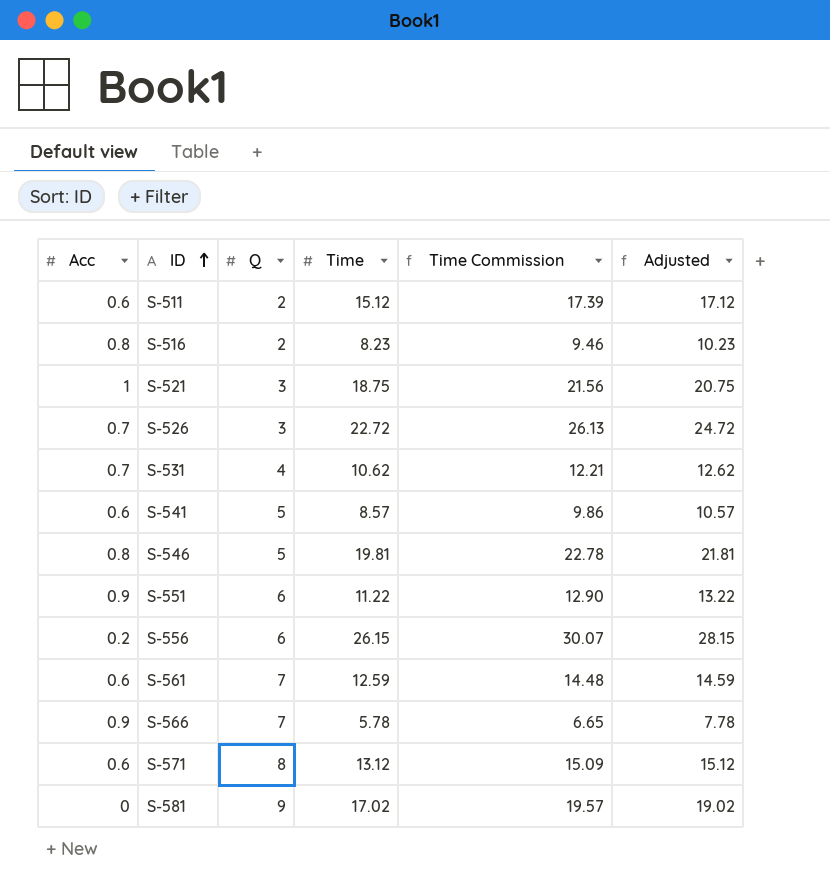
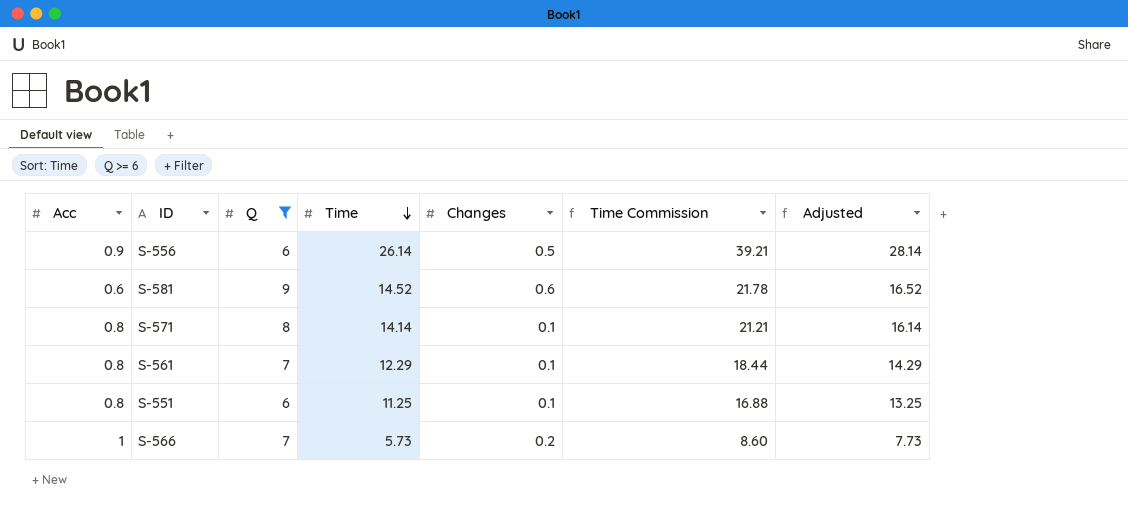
filter: none -> Q >= 6
row order: ID ascending -> Time descending
column Changes | position: none -> 5
column Time Commission | formula: [Time] * 1.15 -> [Time] * 1.5
S-556 | Acc: 0.2 -> 0.9
S-556 | Time: 26.15 -> 26.14
S-556 | Adjusted: 28.15 -> 28.14
S-581 | Acc: 0 -> 0.6
S-581 | Time: 17.02 -> 14.52
S-581 | Adjusted: 19.02 -> 16.52
S-571 | Acc: 0.6 -> 0.8
S-571 | Time: 13.12 -> 14.14
S-571 | Adjusted: 15.12 -> 16.14
S-561 | Acc: 0.6 -> 0.8
S-561 | Time: 12.59 -> 12.29
S-561 | Adjusted: 14.59 -> 14.29
S-551 | Acc: 0.9 -> 0.8
S-551 | Time: 11.22 -> 11.25
S-551 | Adjusted: 13.22 -> 13.25
S-566 | Acc: 0.9 -> 1
S-566 | Time: 5.78 -> 5.73
S-566 | Adjusted: 7.78 -> 7.73

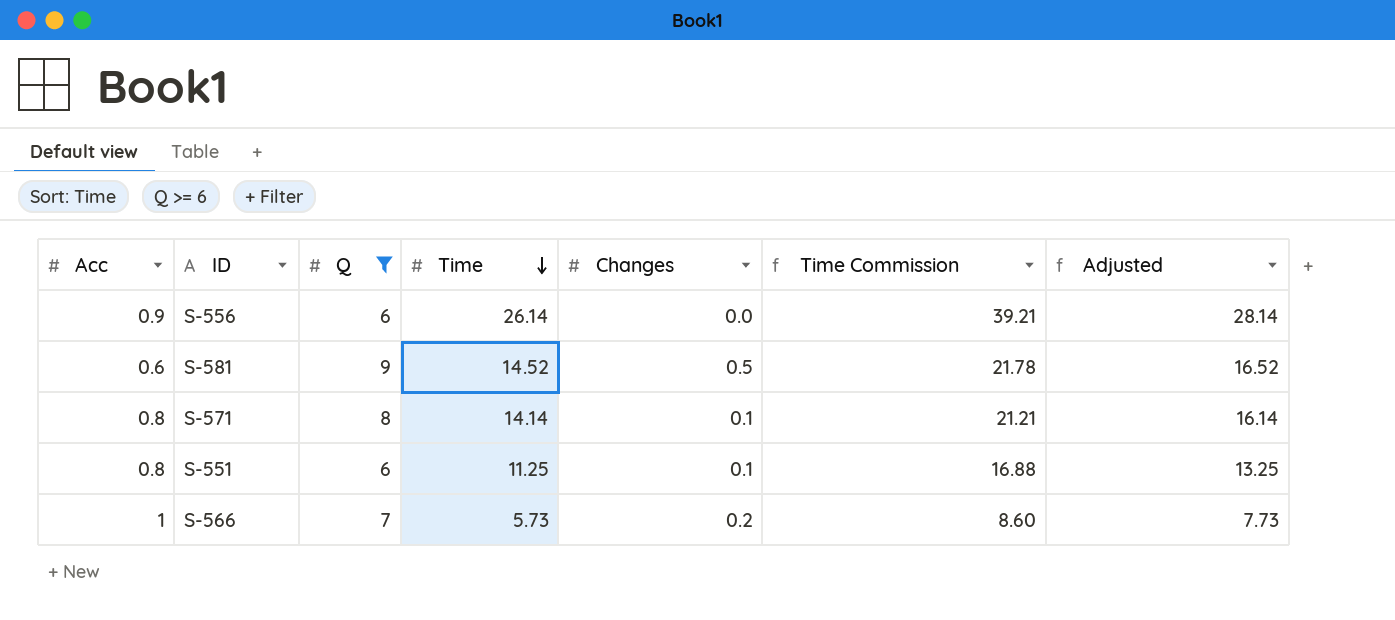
row S-561: 0.8 | 7 | 12.29 | 0.1 | 18.44 | 14.29 -> none
S-556 | Changes: 0.5 -> 0.0
S-581 | Changes: 0.6 -> 0.5

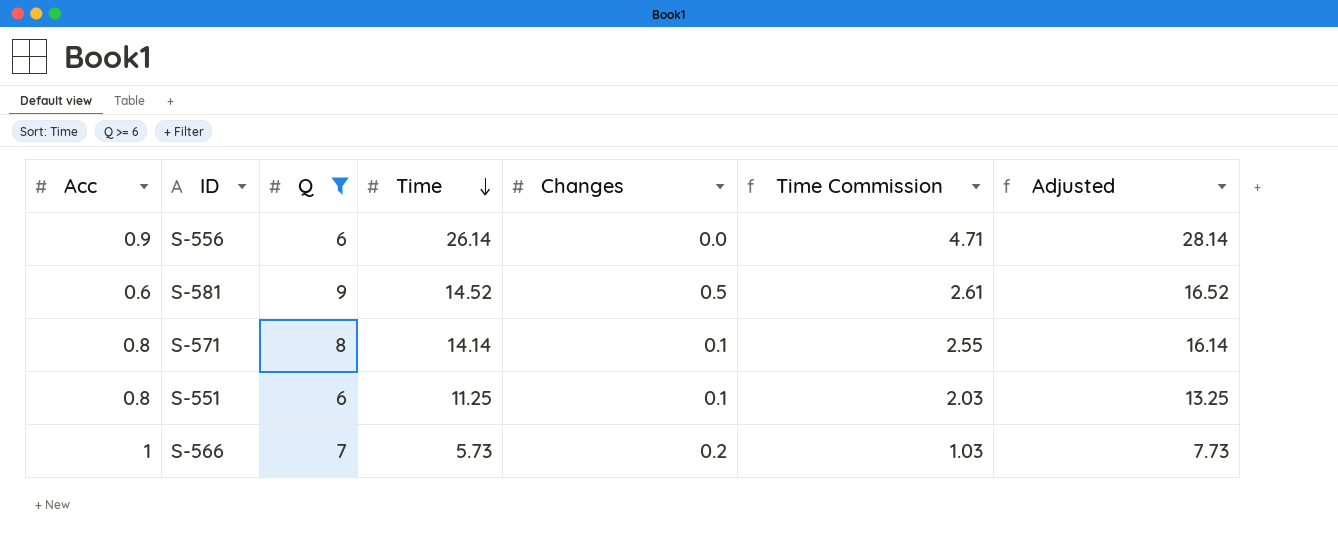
column Time Commission | formula: [Time] * 1.5 -> [Time] * 0.18

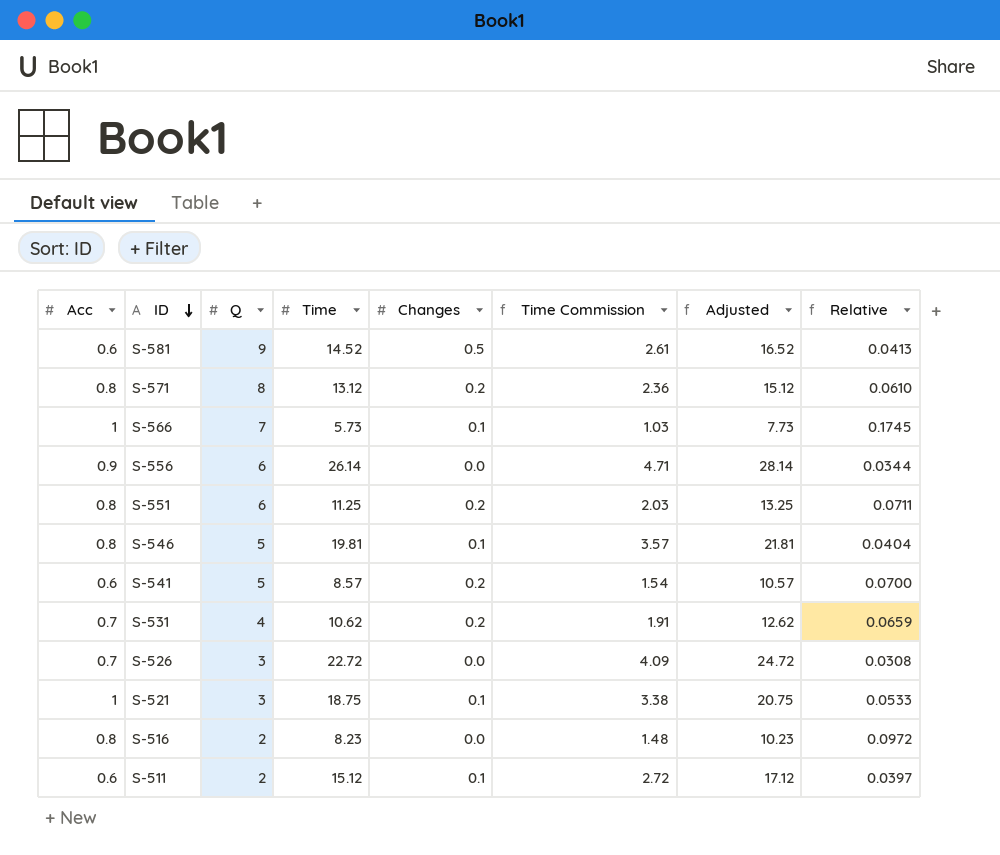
filter: Q >= 6 -> none
row order: Time descending -> ID descending
column Relative | formula: none -> [Acc] / [Time]
S-571 | Time: 14.14 -> 13.12
S-571 | Changes: 0.1 -> 0.2
S-571 | Time Commission: 2.55 -> 2.36
S-571 | Adjusted: 16.14 -> 15.12
S-566 | Changes: 0.2 -> 0.1
S-551 | Changes: 0.1 -> 0.2

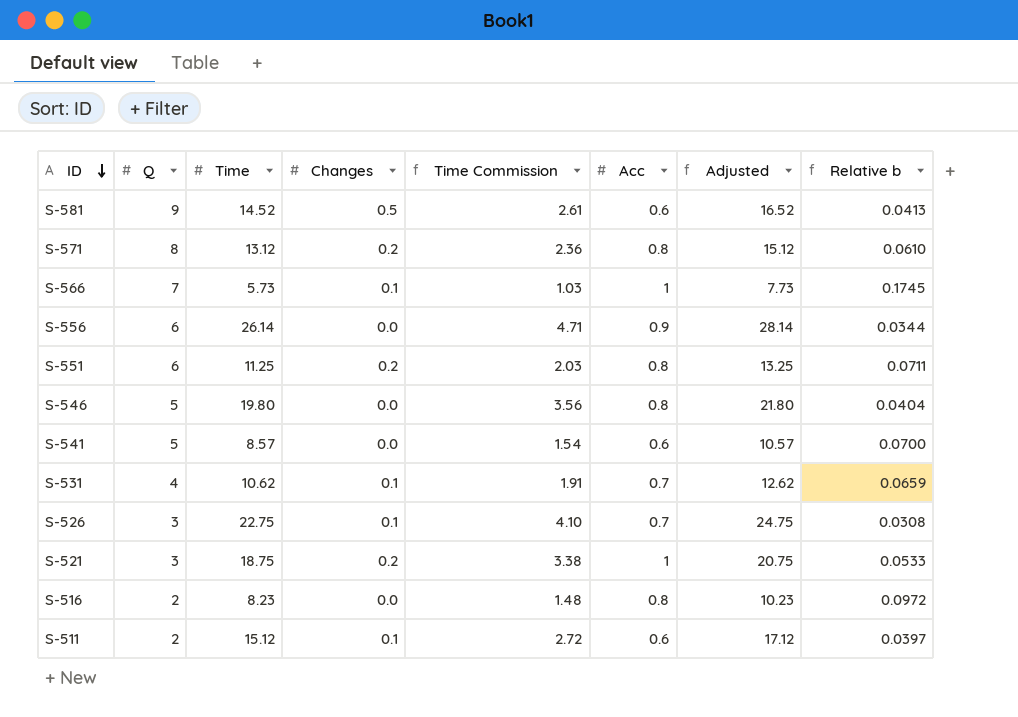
column Acc | position: 1 -> 6
column name: Relative -> Relative b
S-546 | Time: 19.81 -> 19.80
S-546 | Changes: 0.1 -> 0.0
S-546 | Time Commission: 3.57 -> 3.56
S-546 | Adjusted: 21.81 -> 21.80
S-541 | Changes: 0.2 -> 0.0
S-531 | Changes: 0.2 -> 0.1
S-526 | Time: 22.72 -> 22.75
S-526 | Changes: 0.0 -> 0.1
S-526 | Time Commission: 4.09 -> 4.10
S-526 | Adjusted: 24.72 -> 24.75
S-521 | Changes: 0.1 -> 0.2

